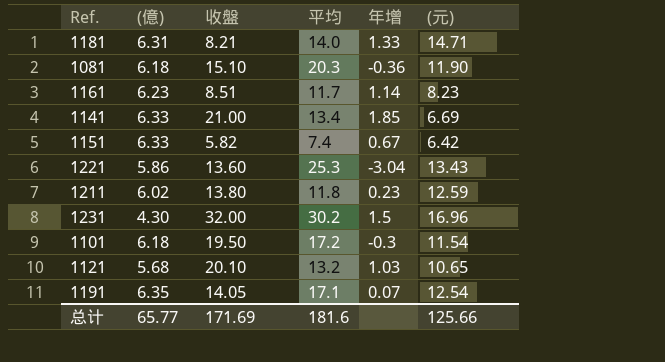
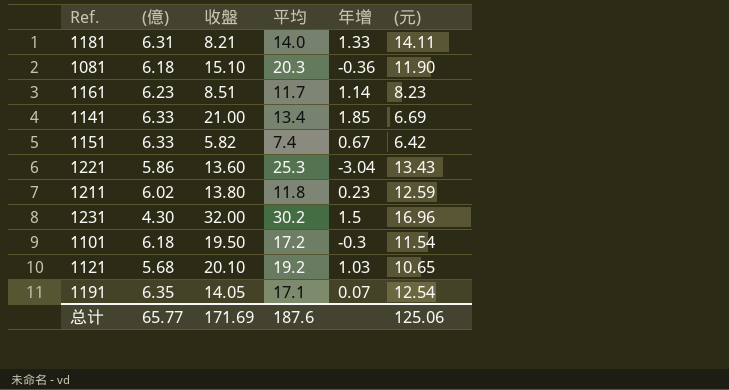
1181 | (元): 14.71 -> 14.11
1121 | 平均: 13.2 -> 19.2
总计 | 平均: 181.6 -> 187.6
总计 | (元): 125.66 -> 125.06

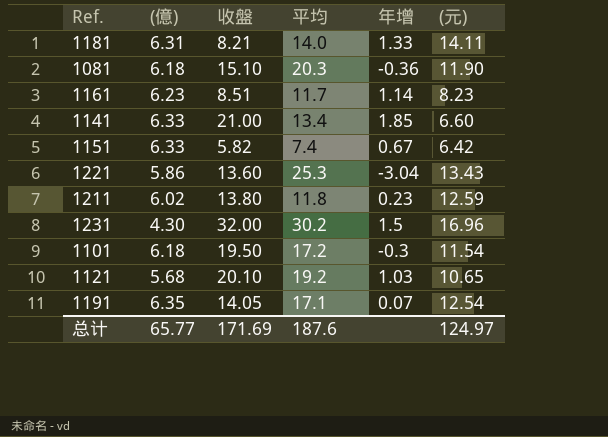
1141 | (元): 6.69 -> 6.60
总计 | (元): 125.06 -> 124.97

